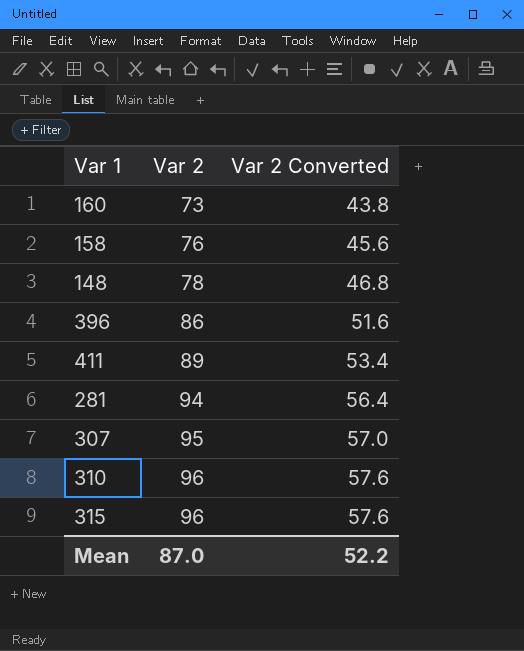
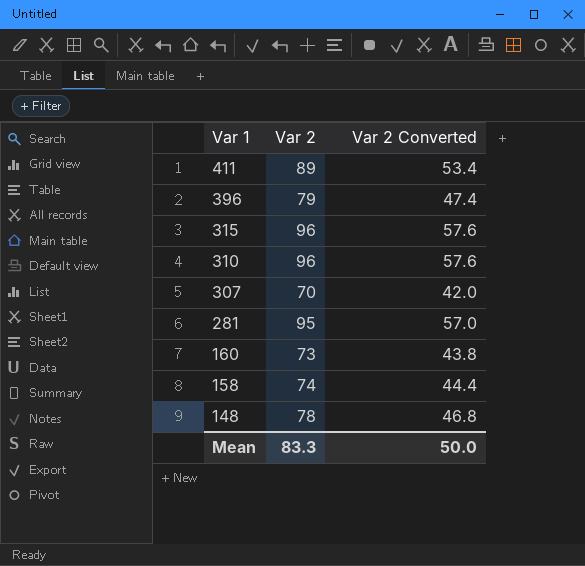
row order: Var 2 ascending -> Var 1 descending
396 | Var 2: 86 -> 79
396 | Var 2 Converted: 51.6 -> 47.4
307 | Var 2: 95 -> 70
307 | Var 2 Converted: 57.0 -> 42.0
281 | Var 2: 94 -> 95
281 | Var 2 Converted: 56.4 -> 57.0
158 | Var 2: 76 -> 74
158 | Var 2 Converted: 45.6 -> 44.4
Mean | Var 2: 87.0 -> 83.3
Mean | Var 2 Converted: 52.2 -> 50.0

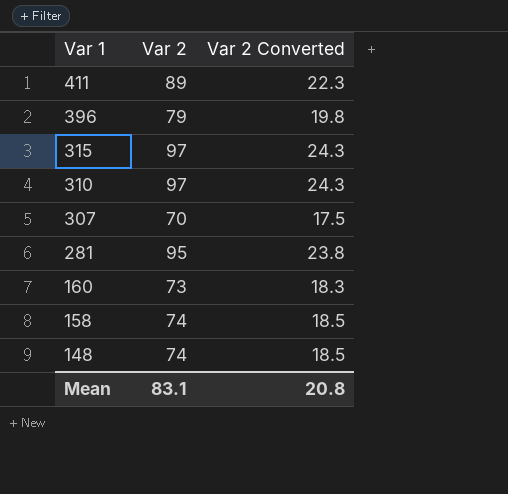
column Var 2 Converted | formula: [Var 2] * 0.6 -> [Var 2] * 0.25
315 | Var 2: 96 -> 97
310 | Var 2: 96 -> 97
148 | Var 2: 78 -> 74
Mean | Var 2: 83.3 -> 83.1
Mean | Var 2 Converted: 50.0 -> 20.8

